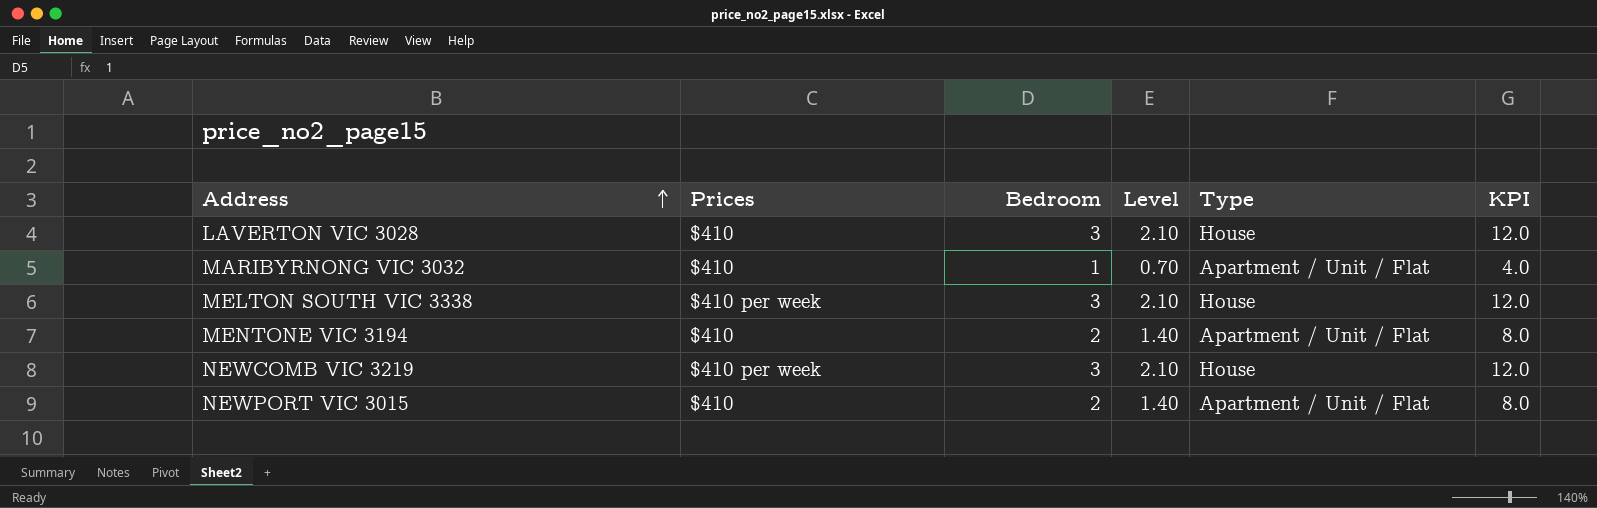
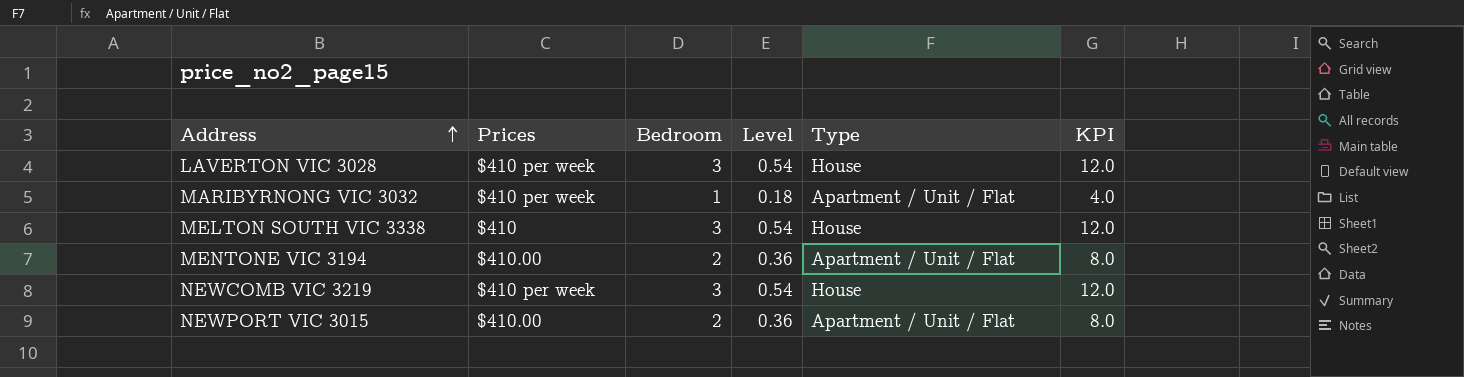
column Level | formula: [Bedroom] * 0.7 -> [Bedroom] * 0.18
LAVERTON VIC 3028 | Prices: $410 -> $410 per week
MARIBYRNONG VIC 3032 | Prices: $410 -> $410 per week
MELTON SOUTH VIC 3338 | Prices: $410 per week -> $410
MENTONE VIC 3194 | Prices: $410 -> $410.00
NEWPORT VIC 3015 | Prices: $410 -> $410.00

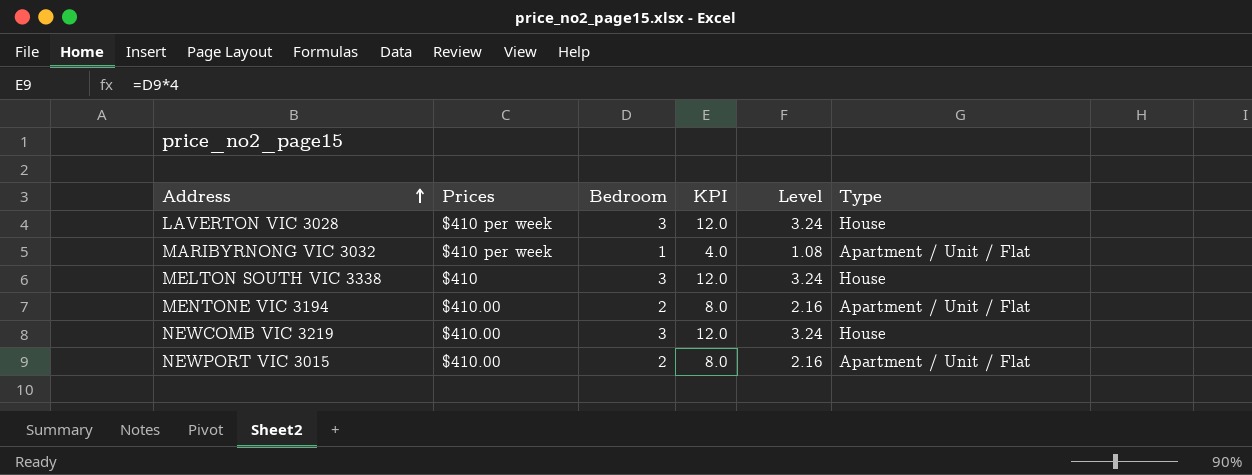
column KPI | position: 6 -> 4
column Level | formula: [Bedroom] * 0.18 -> [Bedroom] * 1.08
NEWCOMB VIC 3219 | Prices: $410 per week -> $410.00

